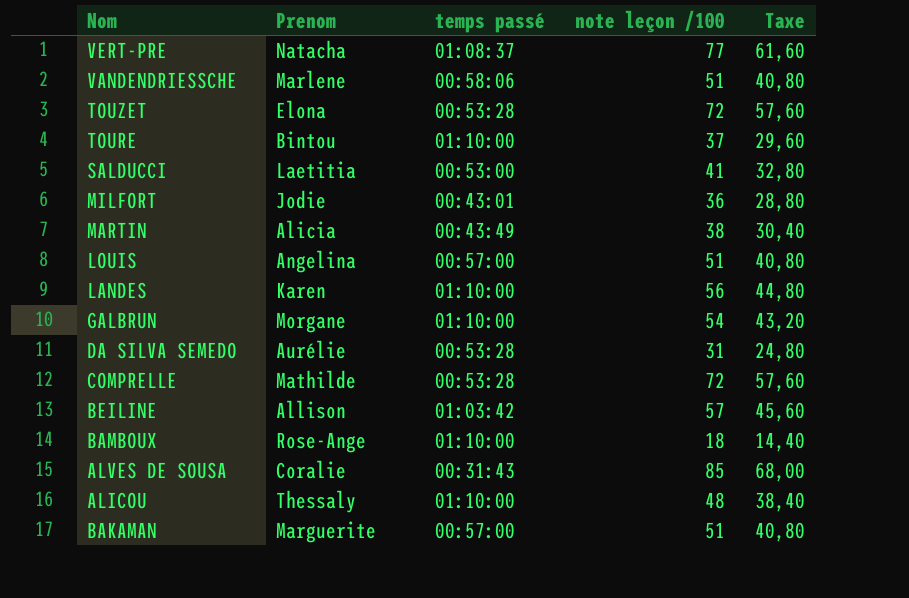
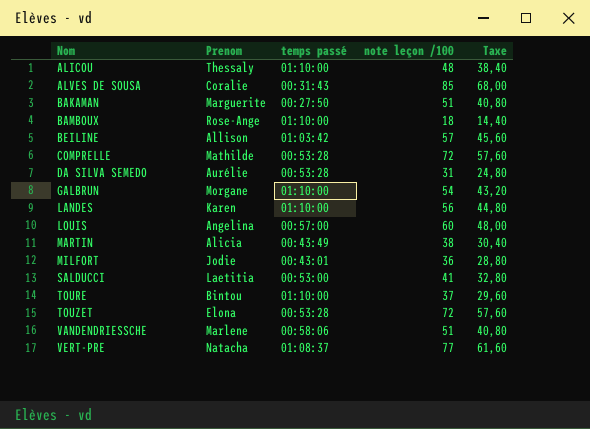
row order: none -> Nom ascending
BAKAMAN | temps passé: 00:57:00 -> 00:27:50
LOUIS | note leçon /100: 51 -> 60
LOUIS | Taxe: 40,80 -> 48,00

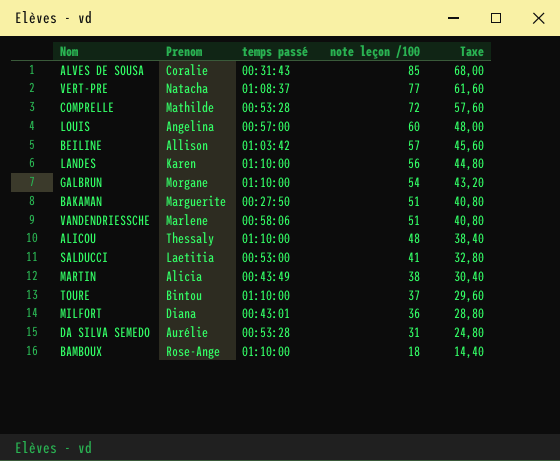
row order: Nom ascending -> note leçon /100 descending
row TOUZET: Elona | 00:53:28 | 72 | 57,60 -> none
MILFORT | Prenom: Jodie -> Diana

